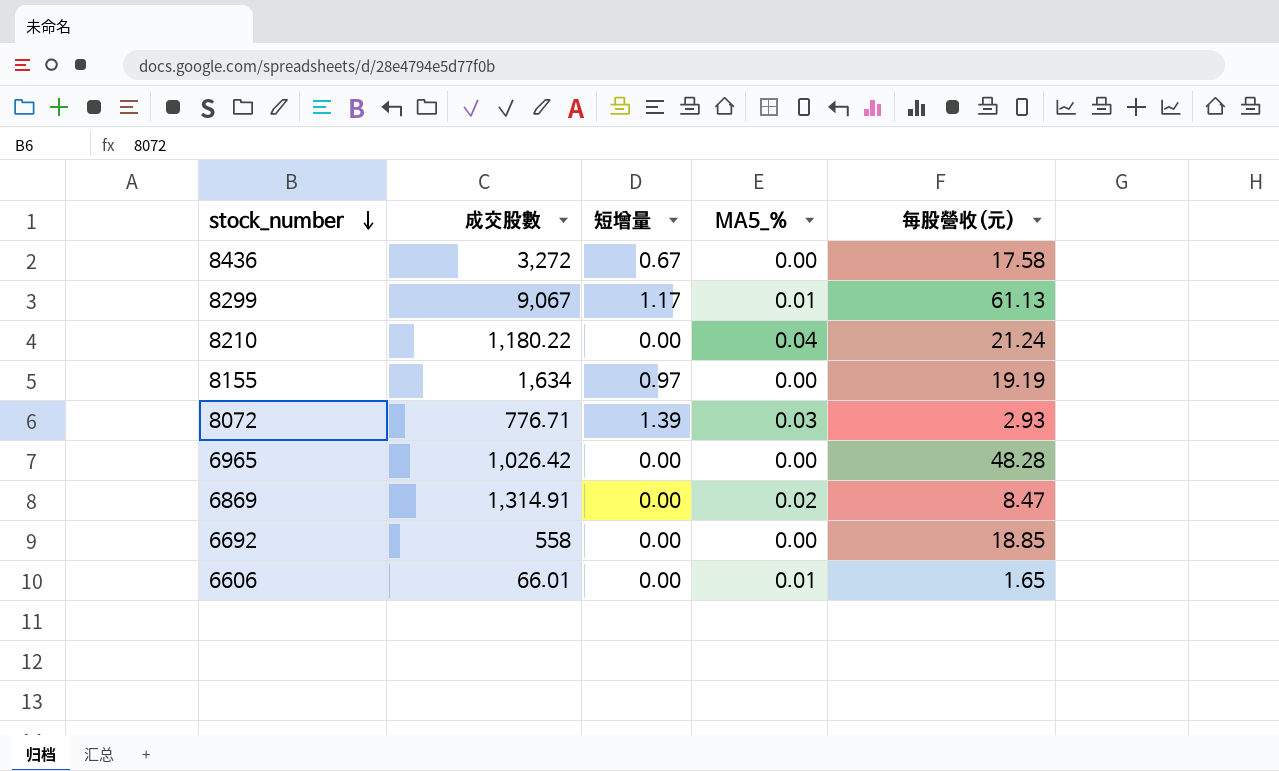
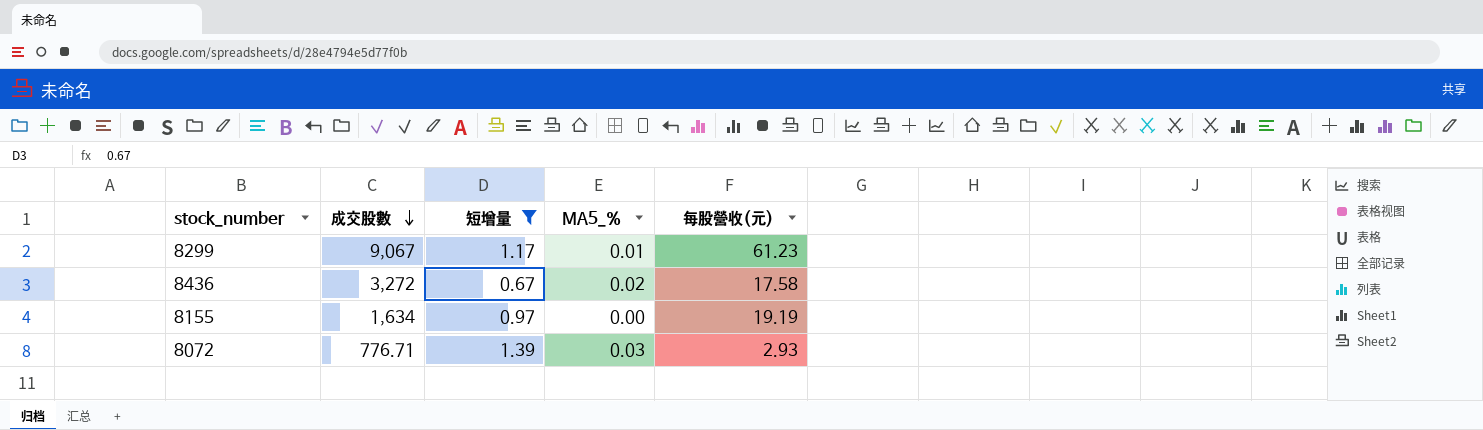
filter: none -> 短增量 != 0.00
row order: stock_number descending -> 成交股數 descending
8299 | 每股營收(元): 61.13 -> 61.23
8436 | MA5_%: 0.00 -> 0.02

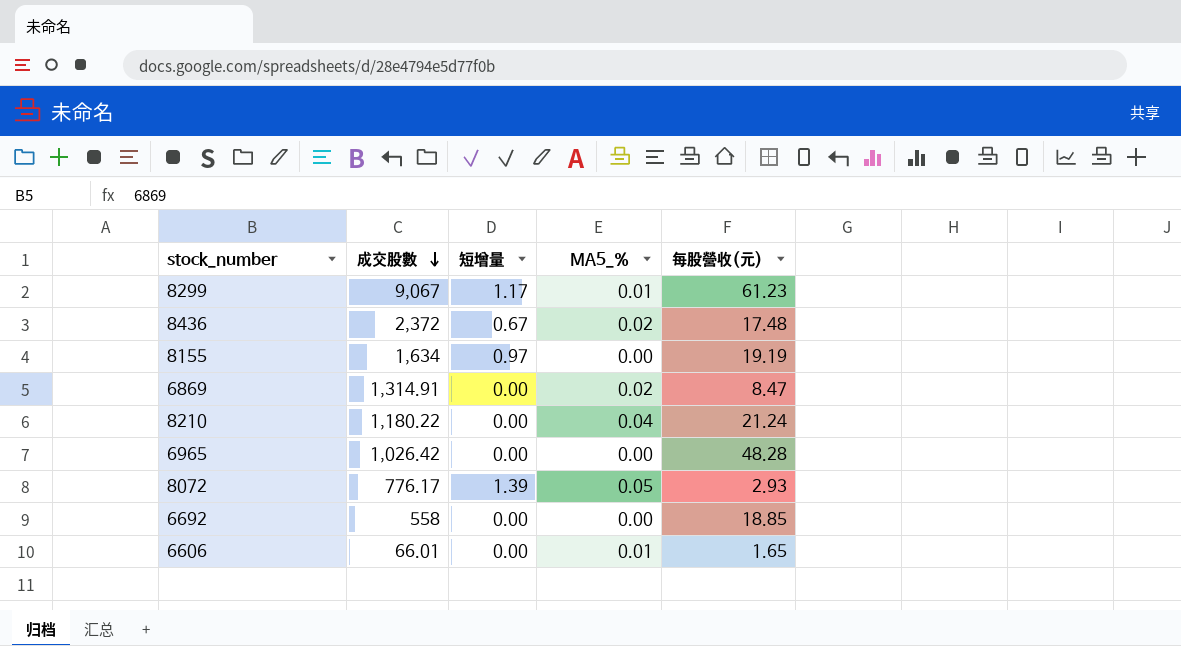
filter: 短增量 != 0.00 -> none
8436 | 成交股數: 3,272 -> 2,372
8436 | 每股營收(元): 17.58 -> 17.48
8072 | 成交股數: 776.71 -> 776.17
8072 | MA5_%: 0.03 -> 0.05

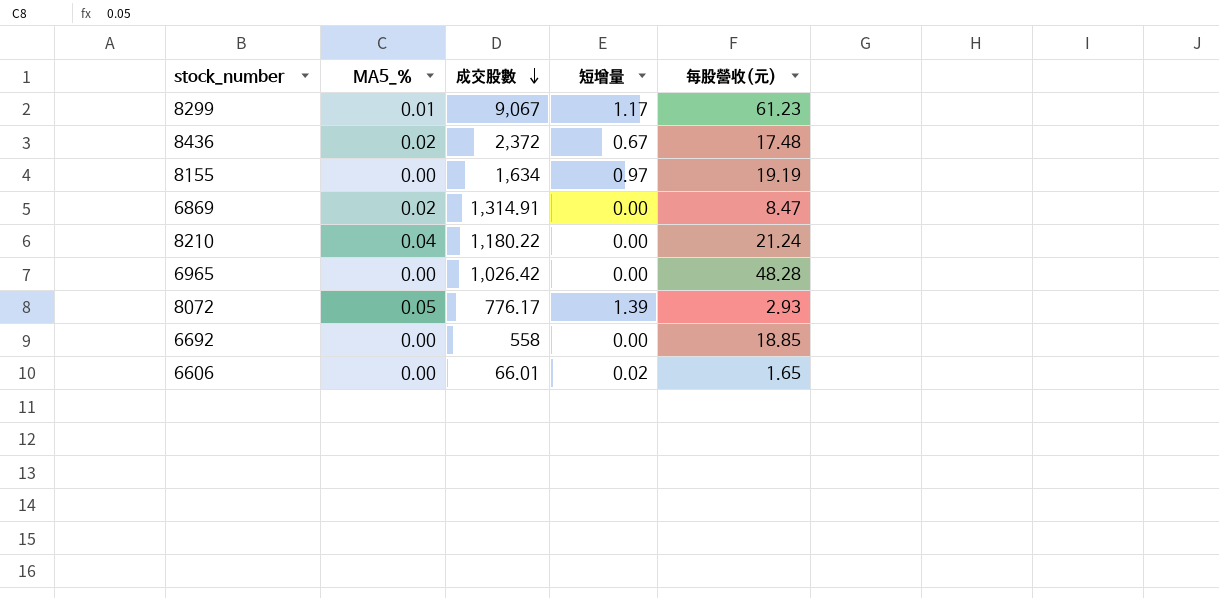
column MA5_% | position: 4 -> 2
6606 | MA5_%: 0.01 -> 0.00
6606 | 短增量: 0.00 -> 0.02

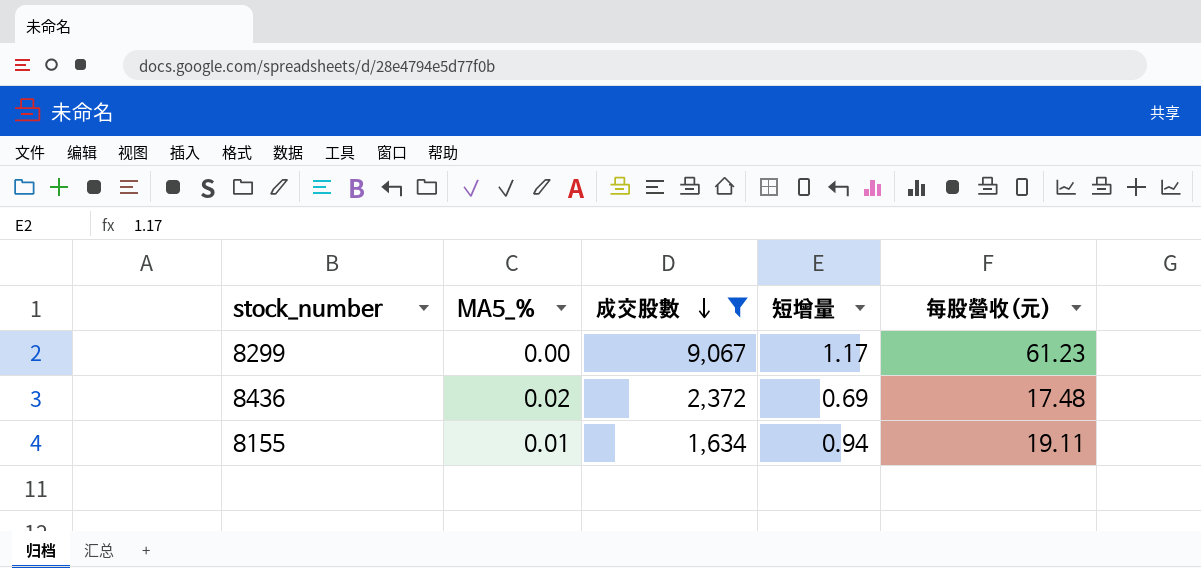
filter: none -> 成交股數 >= 1,634
8299 | MA5_%: 0.01 -> 0.00
8436 | 短增量: 0.67 -> 0.69
8155 | MA5_%: 0.00 -> 0.01
8155 | 短增量: 0.97 -> 0.94
8155 | 每股營收(元): 19.19 -> 19.11

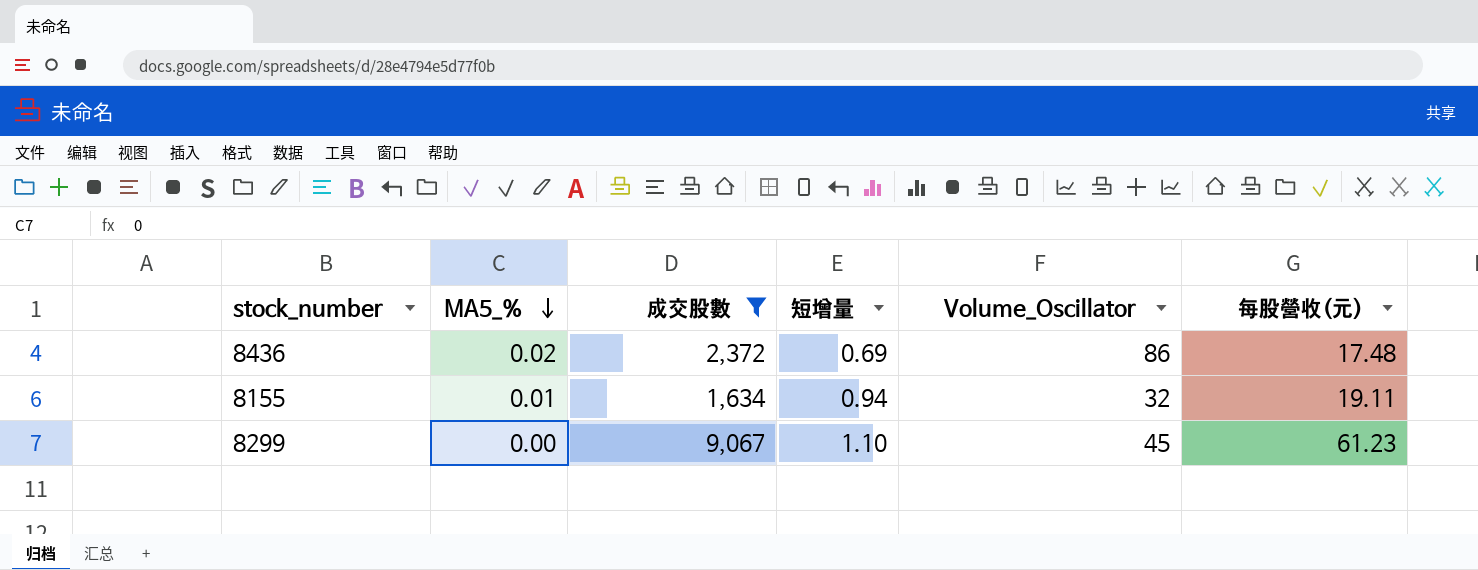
row order: 成交股數 descending -> MA5_% descending
column Volume_Oscillator | position: none -> 5
8299 | 短增量: 1.17 -> 1.10

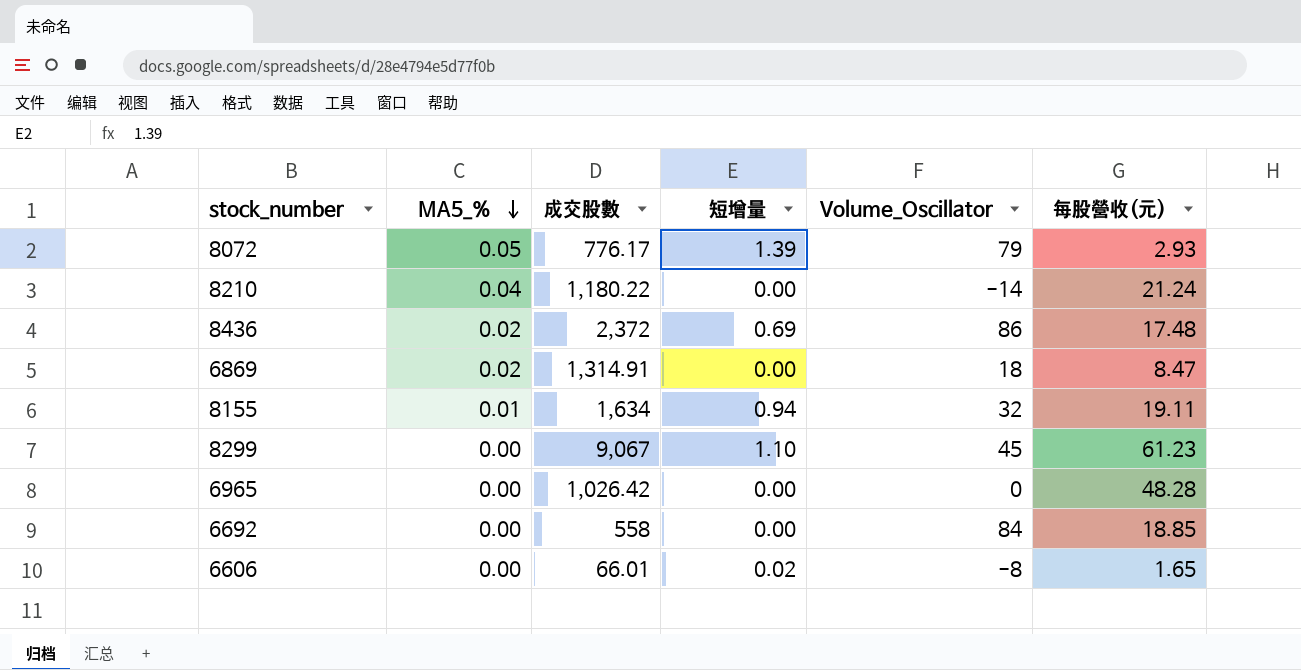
filter: 成交股數 >= 1,634 -> none

